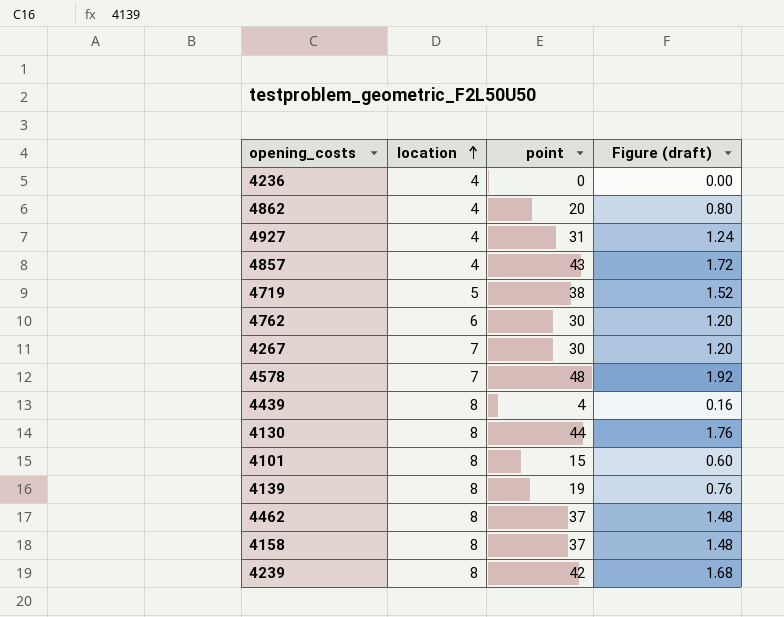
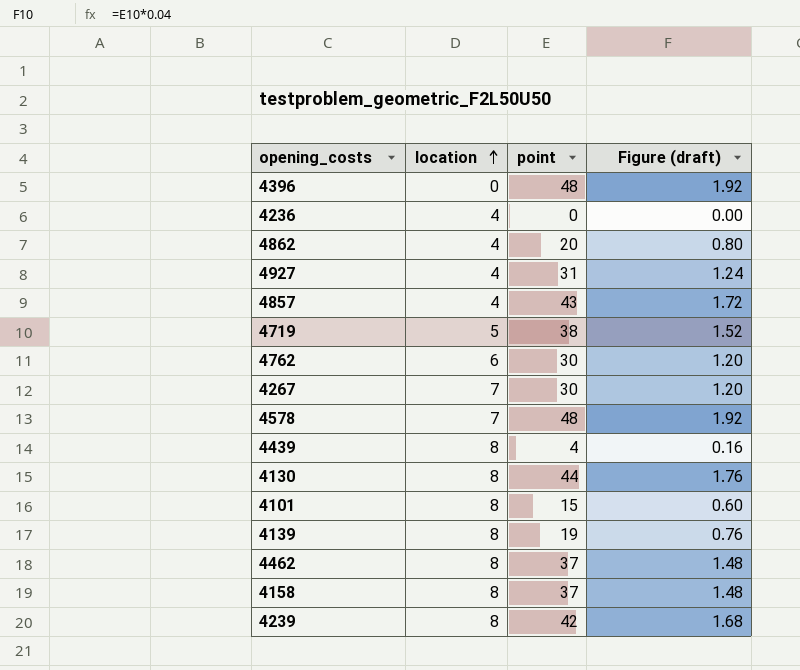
row 4396: none -> 0 | 48 | 1.92

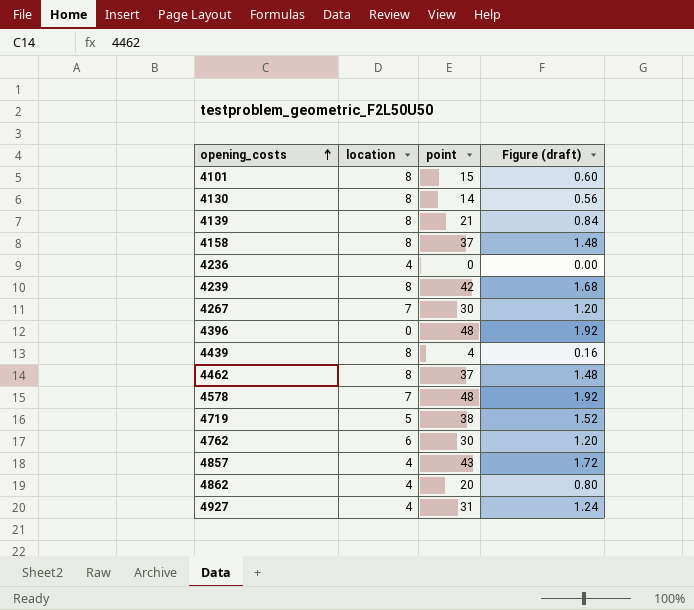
row order: location ascending -> opening_costs ascending
4130 | point: 44 -> 14
4130 | Figure (draft): 1.76 -> 0.56
4139 | point: 19 -> 21
4139 | Figure (draft): 0.76 -> 0.84

